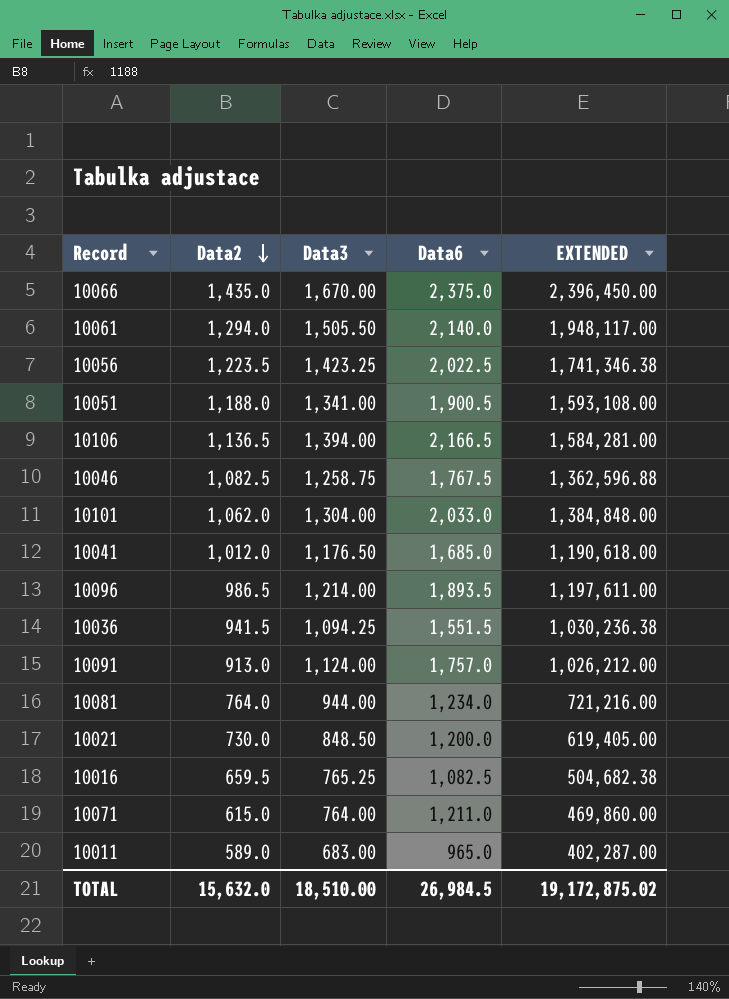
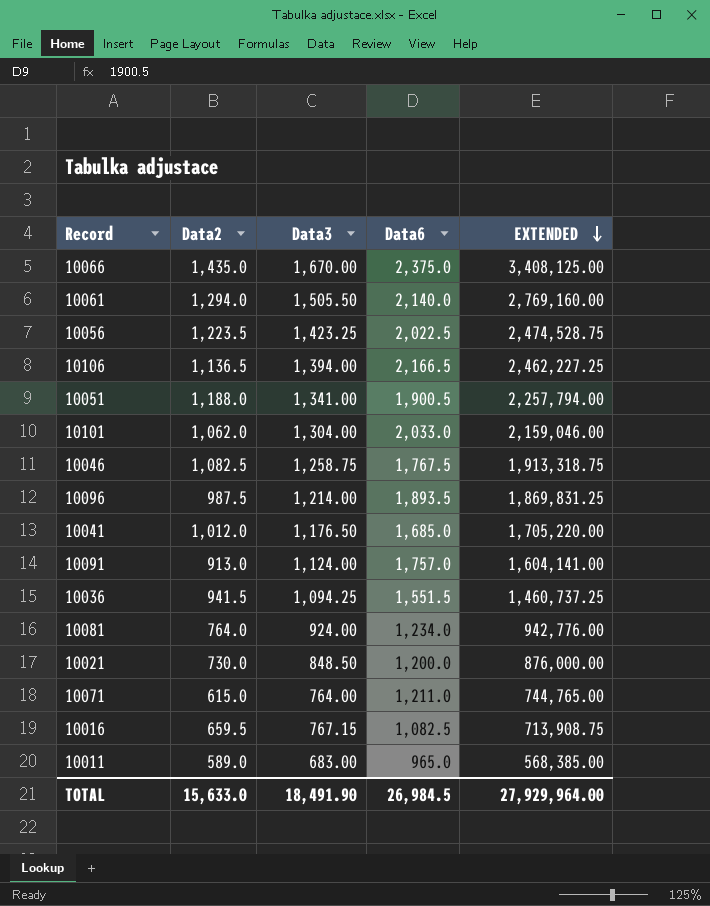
row order: Data2 descending -> EXTENDED descending
column EXTENDED | formula: [Data2] * [Data3] -> [Data2] * [Data6]
10096 | Data2: 986.5 -> 987.5
10081 | Data3: 944.00 -> 924.00
10016 | Data3: 765.25 -> 767.15
TOTAL | Data2: 15,632.0 -> 15,633.0
TOTAL | Data3: 18,510.00 -> 18,491.90
TOTAL | EXTENDED: 19,172,875.02 -> 27,929,964.00

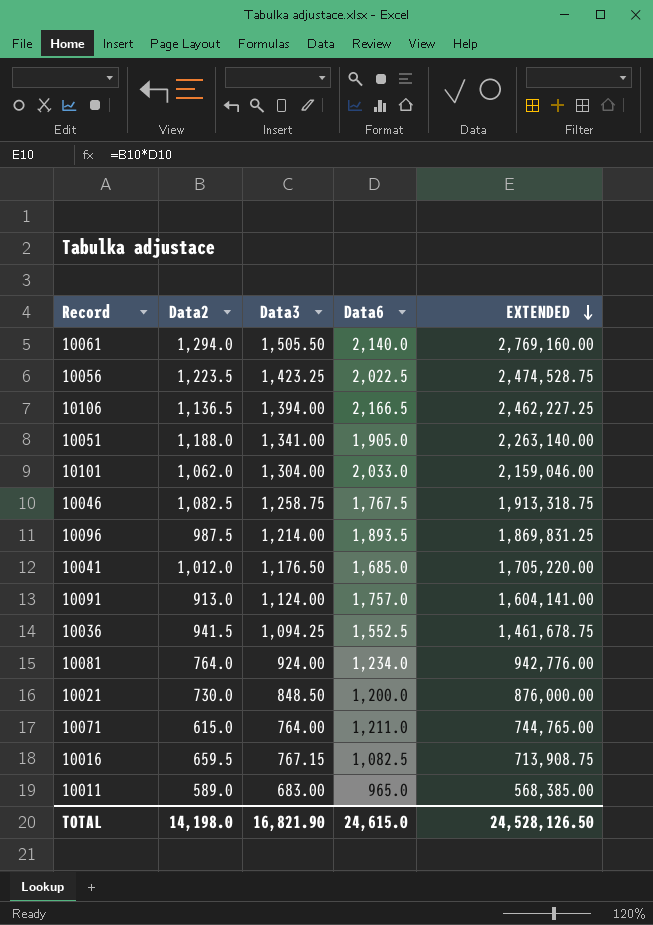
row 10066: 1,435.0 | 1,670.00 | 2,375.0 | 3,408,125.00 -> none
10051 | Data6: 1,900.5 -> 1,905.0
10051 | EXTENDED: 2,257,794.00 -> 2,263,140.00
10036 | Data6: 1,551.5 -> 1,552.5
10036 | EXTENDED: 1,460,737.25 -> 1,461,678.75
TOTAL | Data2: 15,633.0 -> 14,198.0
TOTAL | Data3: 18,491.90 -> 16,821.90
TOTAL | Data6: 26,984.5 -> 24,615.0
TOTAL | EXTENDED: 27,929,964.00 -> 24,528,126.50

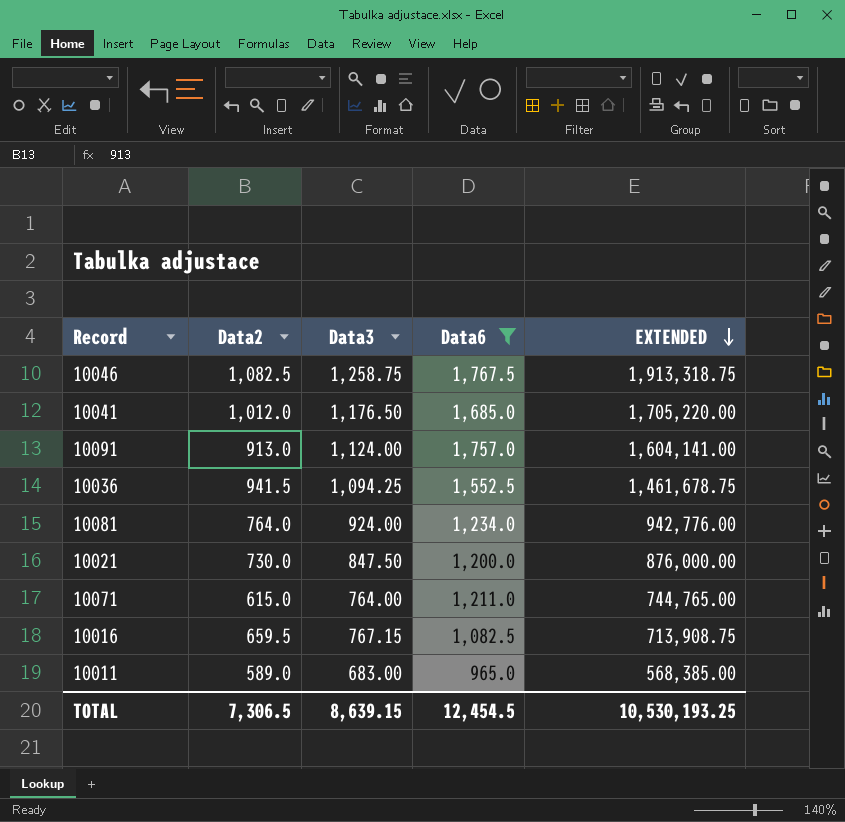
filter: none -> Data6 <= 1,767.5
10021 | Data3: 848.50 -> 847.50
TOTAL | Data2: 14,198.0 -> 7,306.5
TOTAL | Data3: 16,821.90 -> 8,639.15
TOTAL | Data6: 24,615.0 -> 12,454.5
TOTAL | EXTENDED: 24,528,126.50 -> 10,530,193.25

